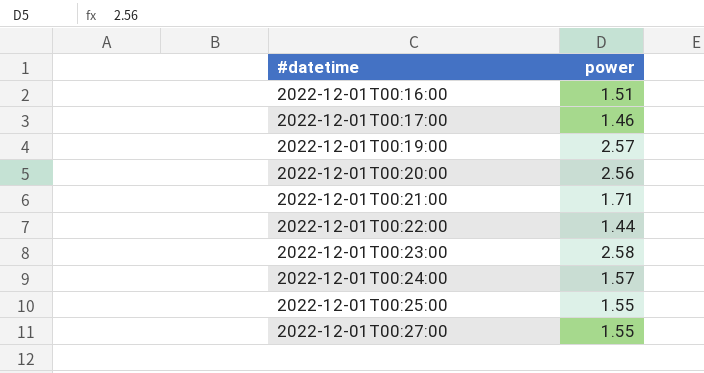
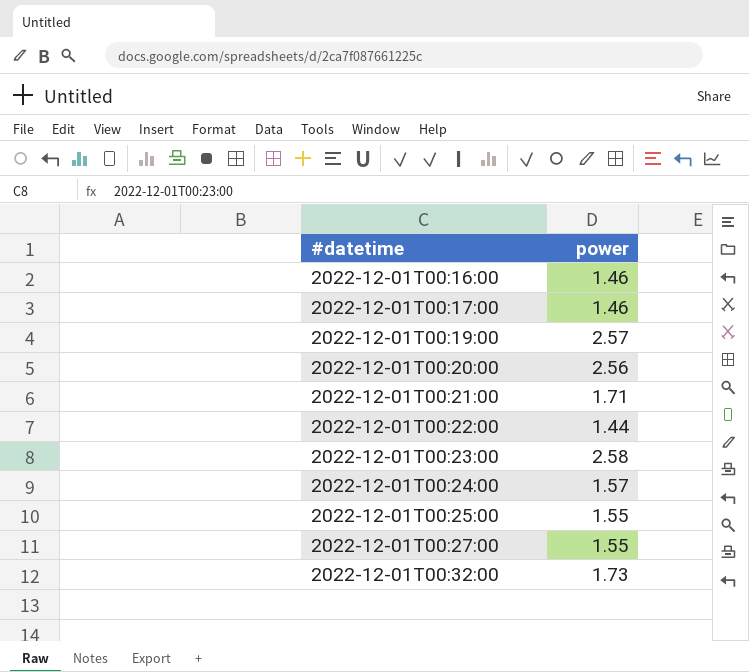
2022-12-01T00:16:00 | power: 1.51 -> 1.46
row 2022-12-01T00:32:00: none -> 1.73

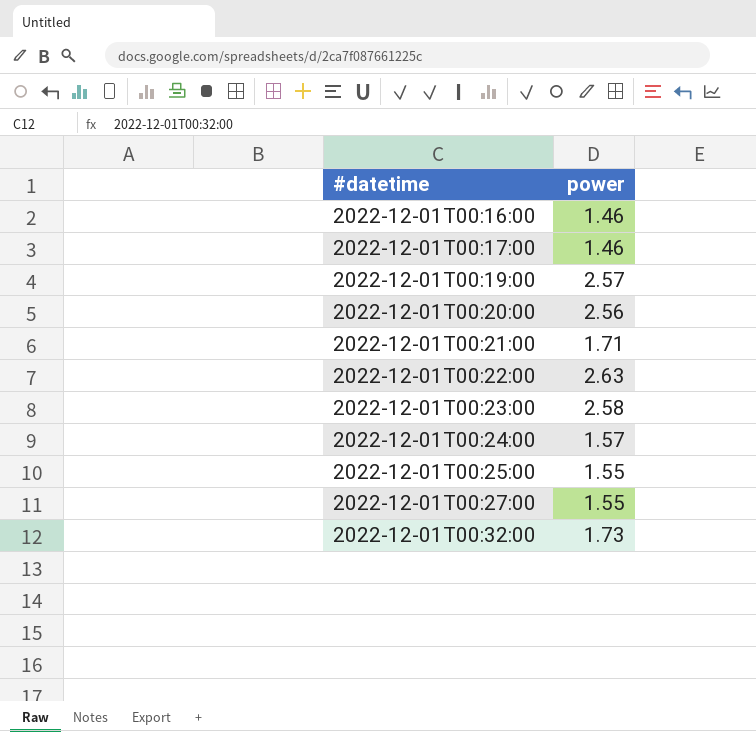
2022-12-01T00:22:00 | power: 1.44 -> 2.63

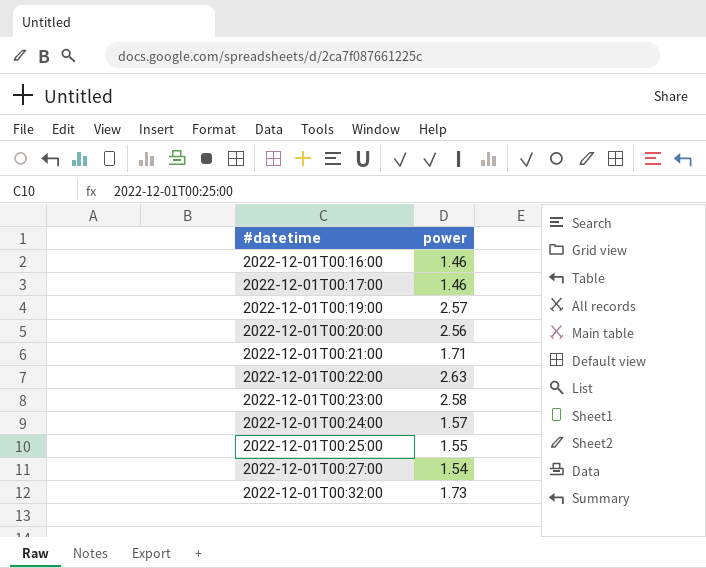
2022-12-01T00:27:00 | power: 1.55 -> 1.54

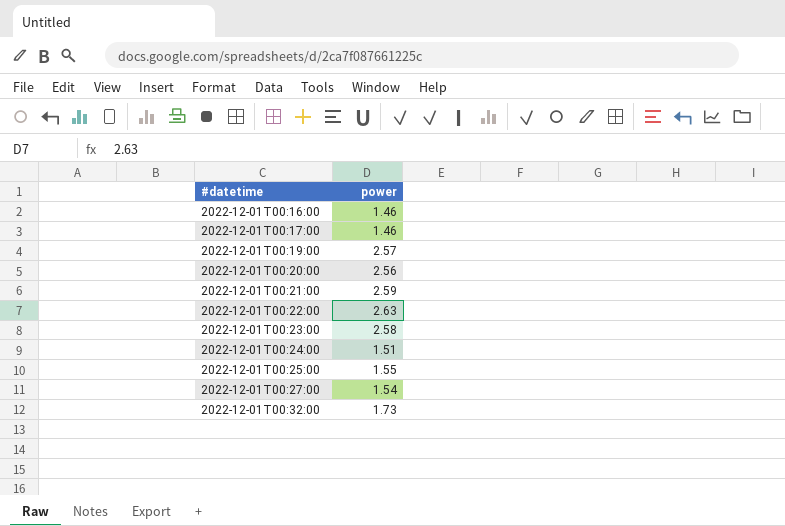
2022-12-01T00:21:00 | power: 1.71 -> 2.59
2022-12-01T00:24:00 | power: 1.57 -> 1.51

